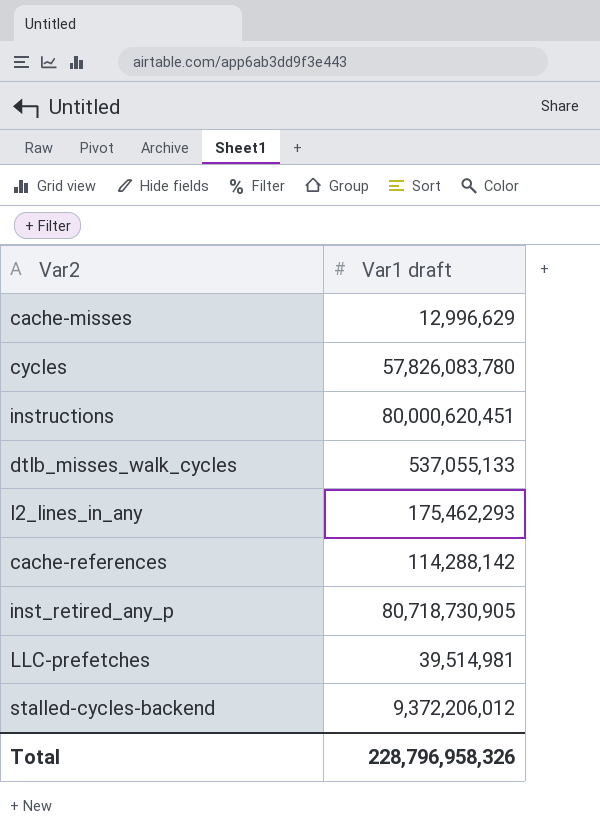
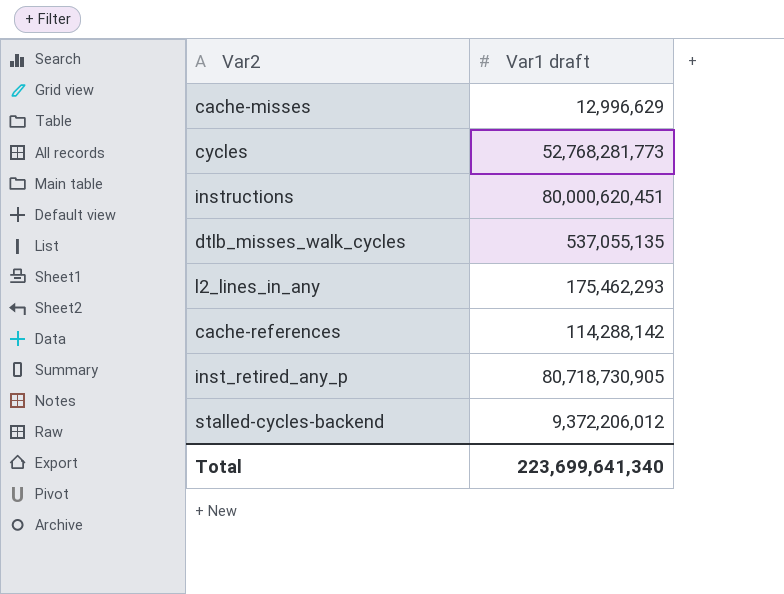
row LLC-prefetches: 39,514,981 -> none
cycles | Var1 draft: 57,826,083,780 -> 52,768,281,773
dtlb_misses_walk_cycles | Var1 draft: 537,055,133 -> 537,055,135
Total | Var1 draft: 228,796,958,326 -> 223,699,641,340

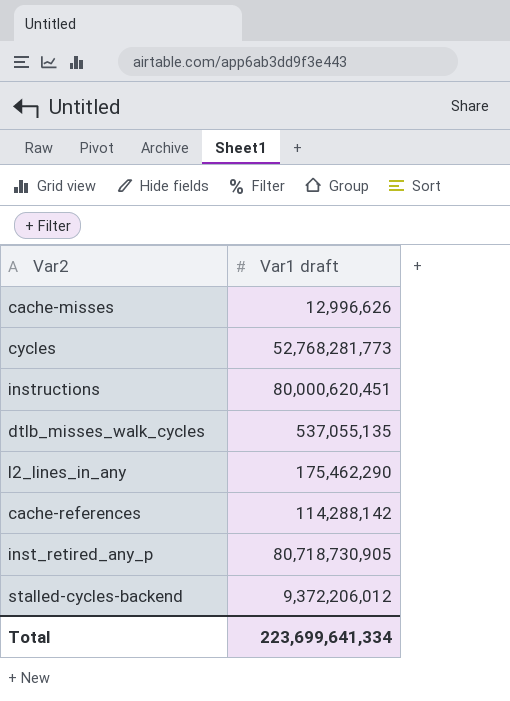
cache-misses | Var1 draft: 12,996,629 -> 12,996,626
l2_lines_in_any | Var1 draft: 175,462,293 -> 175,462,290
Total | Var1 draft: 223,699,641,340 -> 223,699,641,334

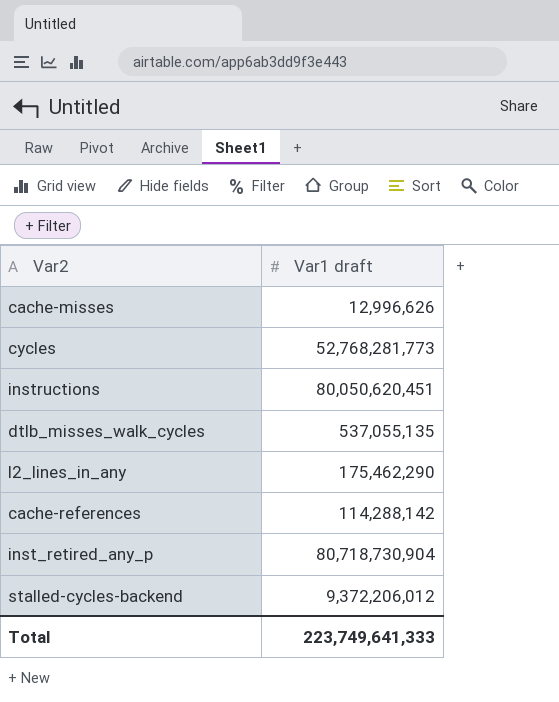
instructions | Var1 draft: 80,000,620,451 -> 80,050,620,451
inst_retired_any_p | Var1 draft: 80,718,730,905 -> 80,718,730,904
Total | Var1 draft: 223,699,641,334 -> 223,749,641,333

